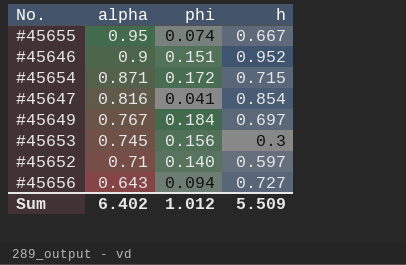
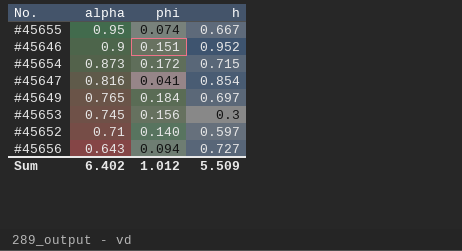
#45654 | alpha: 0.871 -> 0.873
#45649 | alpha: 0.767 -> 0.765

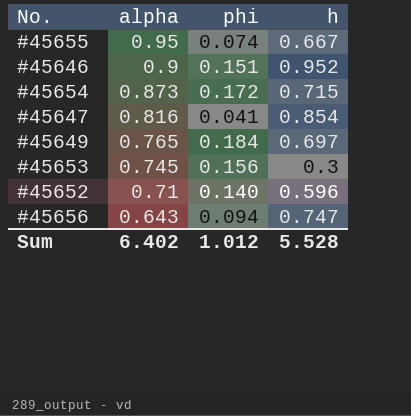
#45652 | h: 0.597 -> 0.596
#45656 | h: 0.727 -> 0.747
Sum | h: 5.509 -> 5.528

